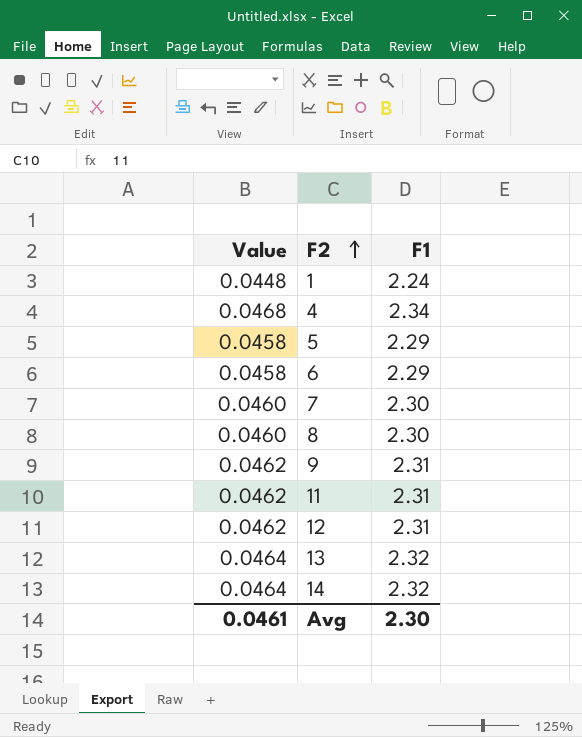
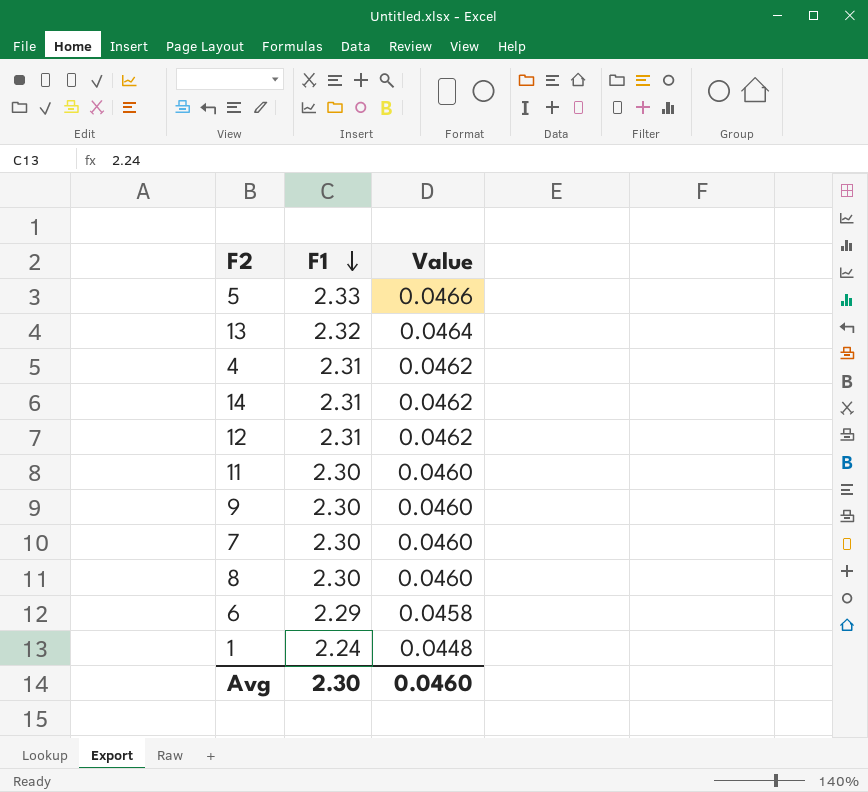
row order: F2 ascending -> F1 descending
column Value | position: 1 -> 3
5 | F1: 2.29 -> 2.33
5 | Value: 0.0458 -> 0.0466
4 | F1: 2.34 -> 2.31
4 | Value: 0.0468 -> 0.0462
14 | F1: 2.32 -> 2.31
14 | Value: 0.0464 -> 0.0462
11 | F1: 2.31 -> 2.30
11 | Value: 0.0462 -> 0.0460
9 | F1: 2.31 -> 2.30
9 | Value: 0.0462 -> 0.0460
Avg | Value: 0.0461 -> 0.0460

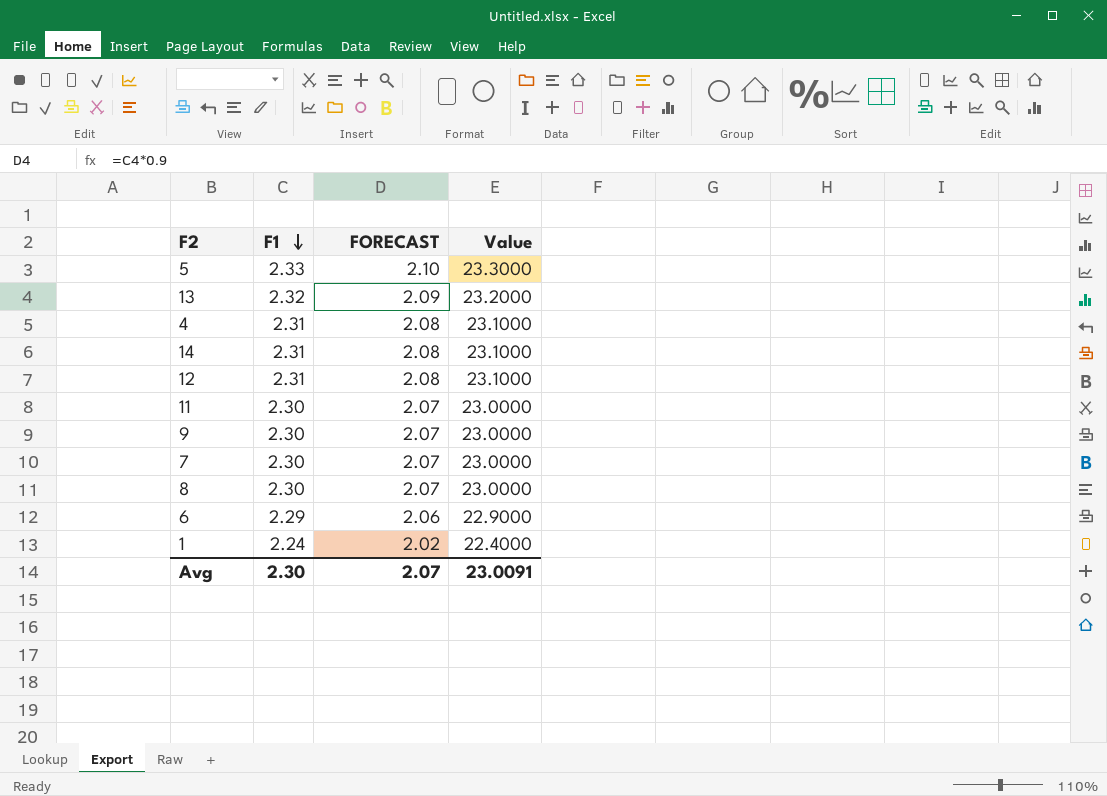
column FORECAST | formula: none -> [F1] * 0.9
column Value | formula: [F1] * 0.02 -> [F1] * 10
Avg | Value: 0.0460 -> 23.0091

